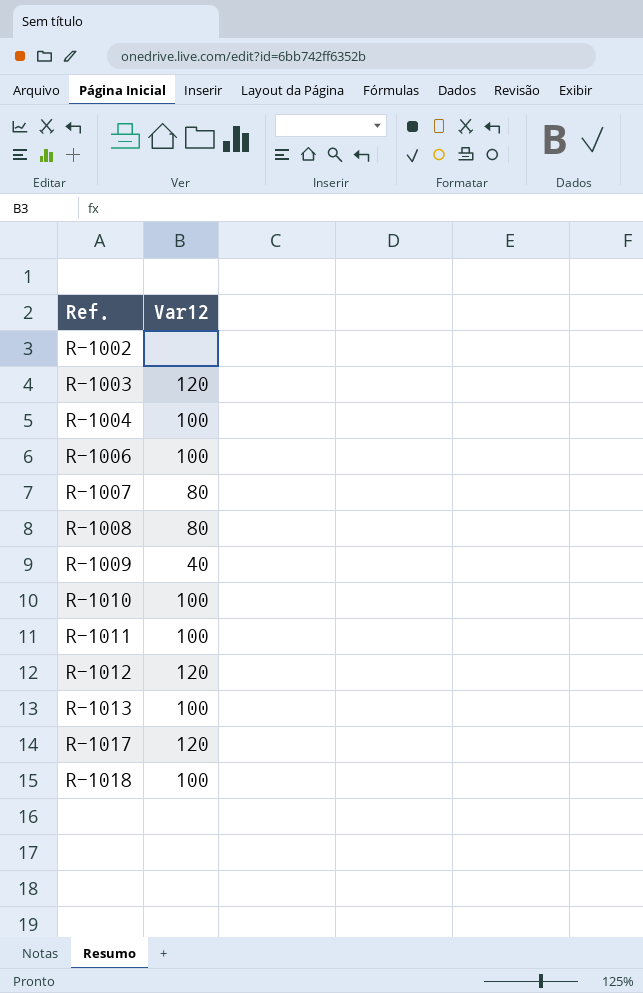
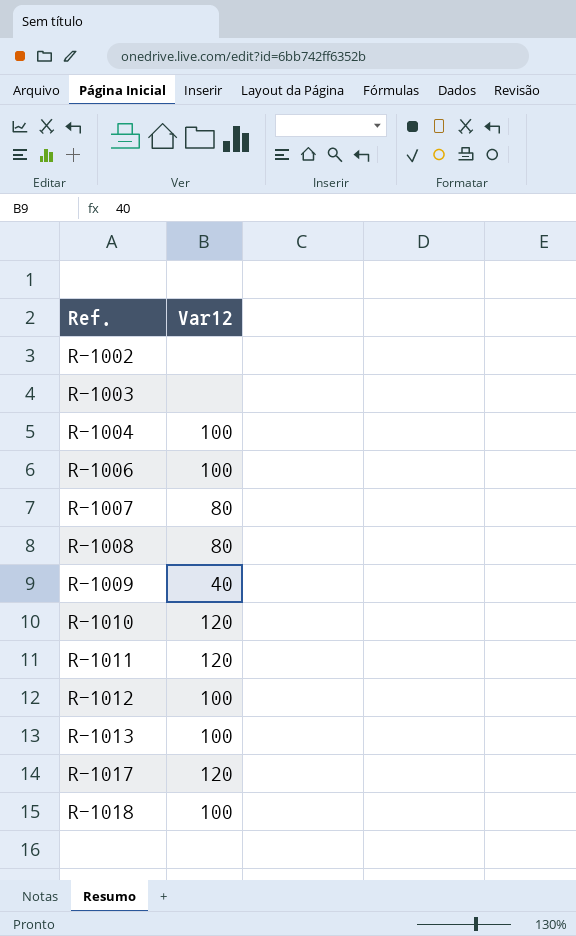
R-1003 | Var12: 120 -> none
R-1010 | Var12: 100 -> 120
R-1011 | Var12: 100 -> 120
R-1012 | Var12: 120 -> 100

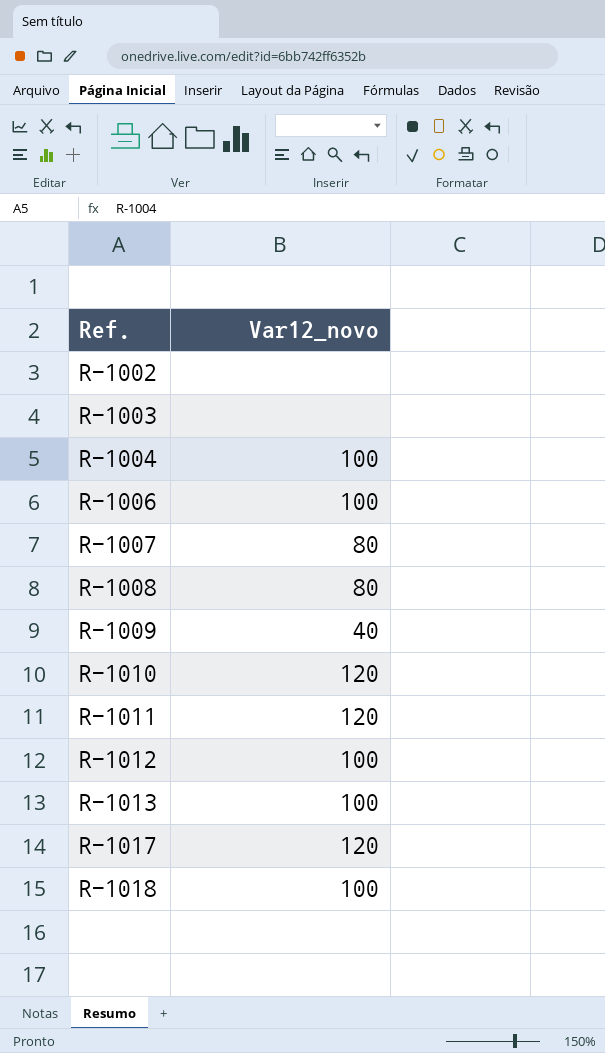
column name: Var12 -> Var12_novo

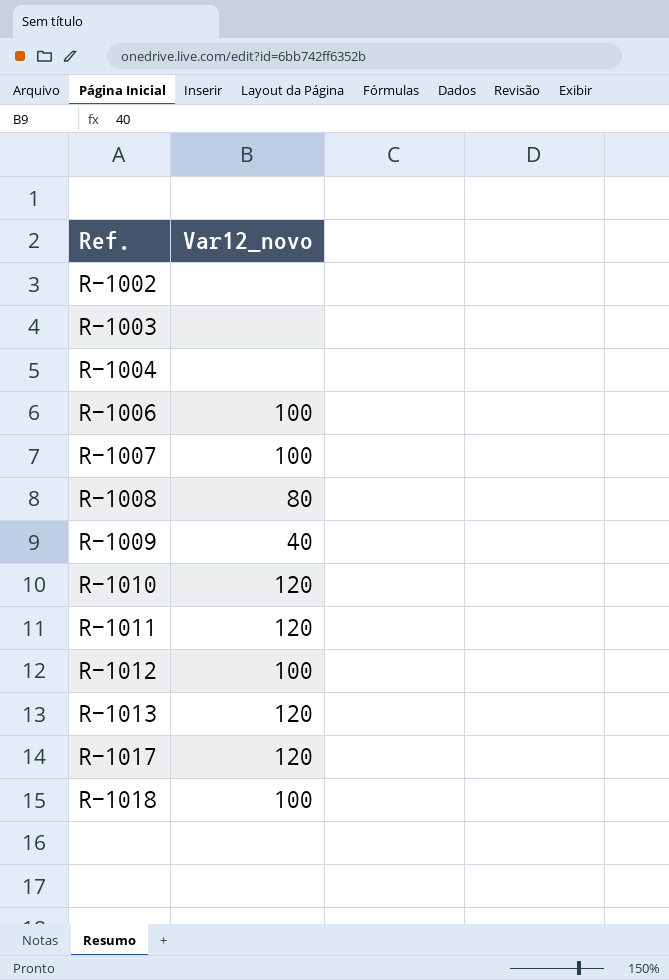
R-1004 | Var12_novo: 100 -> none
R-1007 | Var12_novo: 80 -> 100
R-1013 | Var12_novo: 100 -> 120

